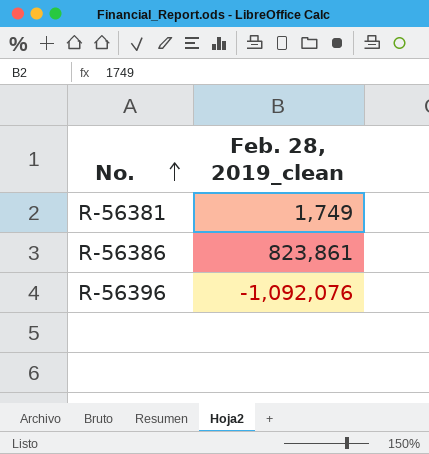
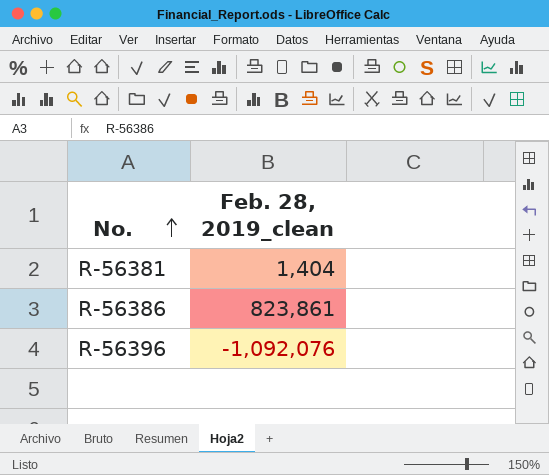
R-56381 | Feb. 28, 2019_clean: 1,749 -> 1,404

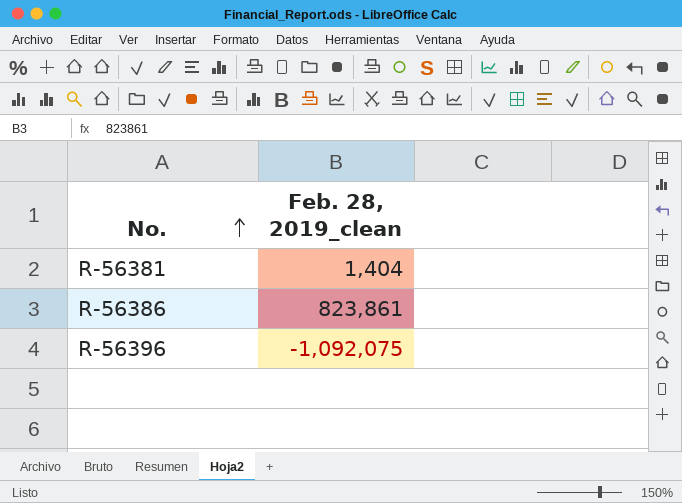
R-56396 | Feb. 28, 2019_clean: -1,092,076 -> -1,092,075

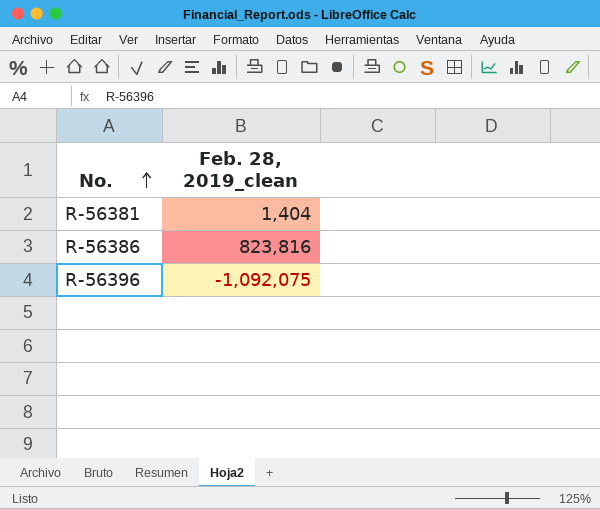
R-56386 | Feb. 28, 2019_clean: 823,861 -> 823,816

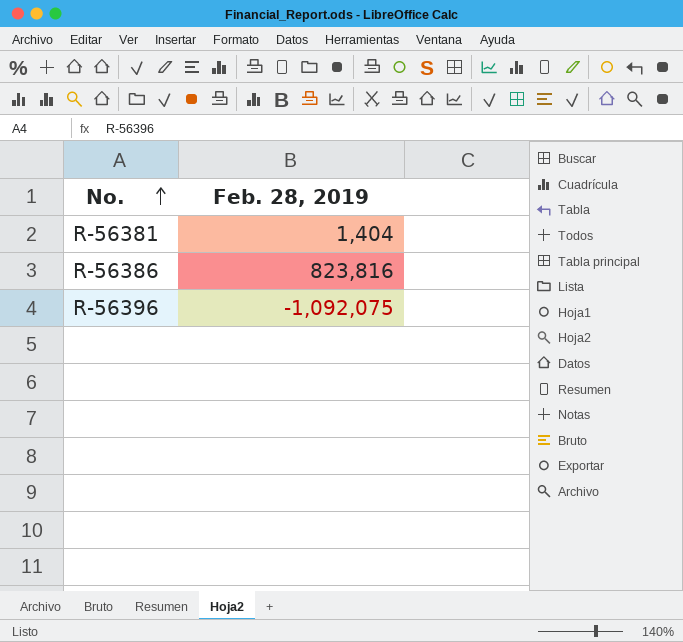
column name: Feb. 28, 2019_clean -> Feb. 28, 2019

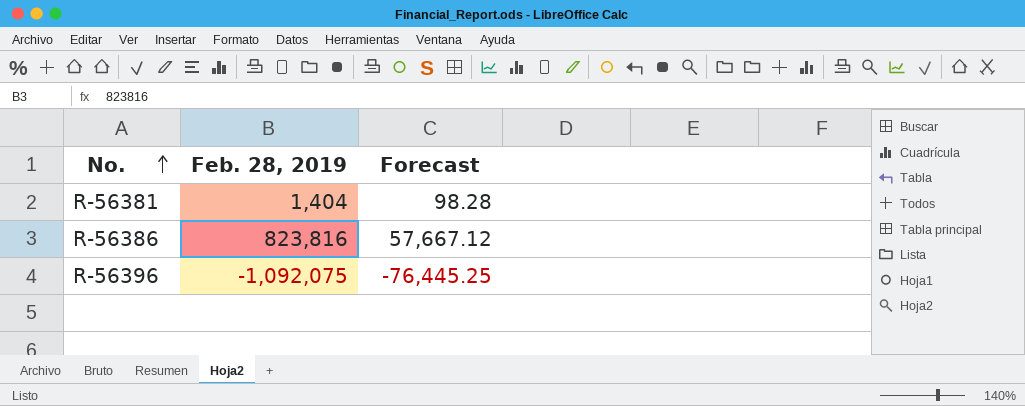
column Forecast | formula: none -> [Feb. 28, 2019] * 0.07

